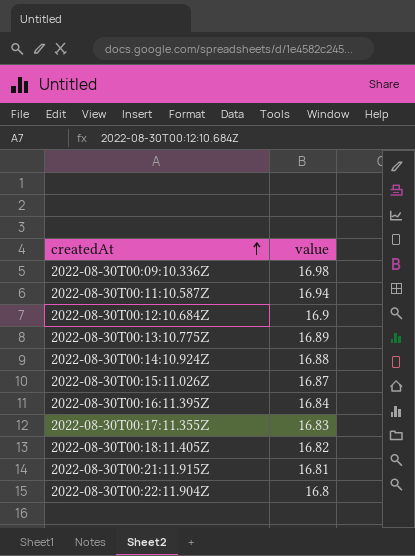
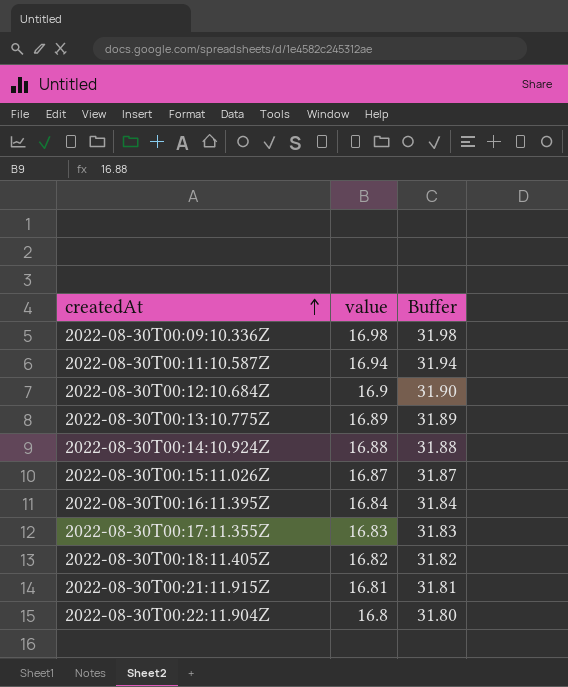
column Buffer | formula: none -> [value] + 15

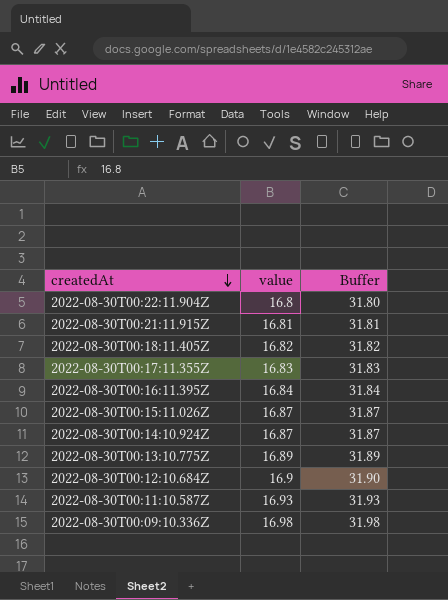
row order: createdAt ascending -> createdAt descending
2022-08-30T00:14:10.924Z | value: 16.88 -> 16.87
2022-08-30T00:14:10.924Z | Buffer: 31.88 -> 31.87
2022-08-30T00:11:10.587Z | value: 16.94 -> 16.93
2022-08-30T00:11:10.587Z | Buffer: 31.94 -> 31.93

